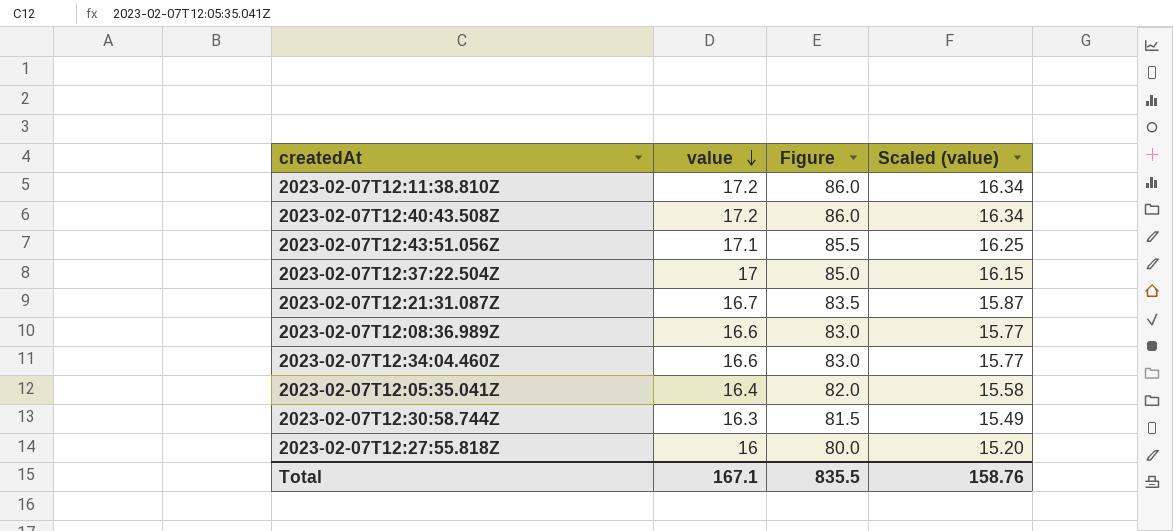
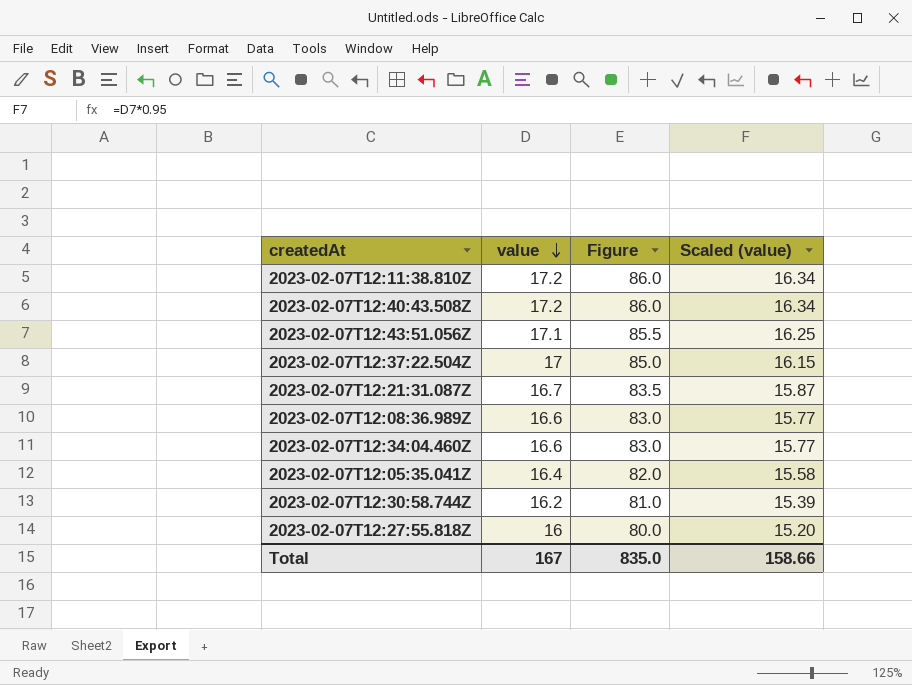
2023-02-07T12:30:58.744Z | value: 16.3 -> 16.2
2023-02-07T12:30:58.744Z | Figure: 81.5 -> 81.0
2023-02-07T12:30:58.744Z | Scaled (value): 15.49 -> 15.39
Total | value: 167.1 -> 167
Total | Figure: 835.5 -> 835.0
Total | Scaled (value): 158.76 -> 158.66

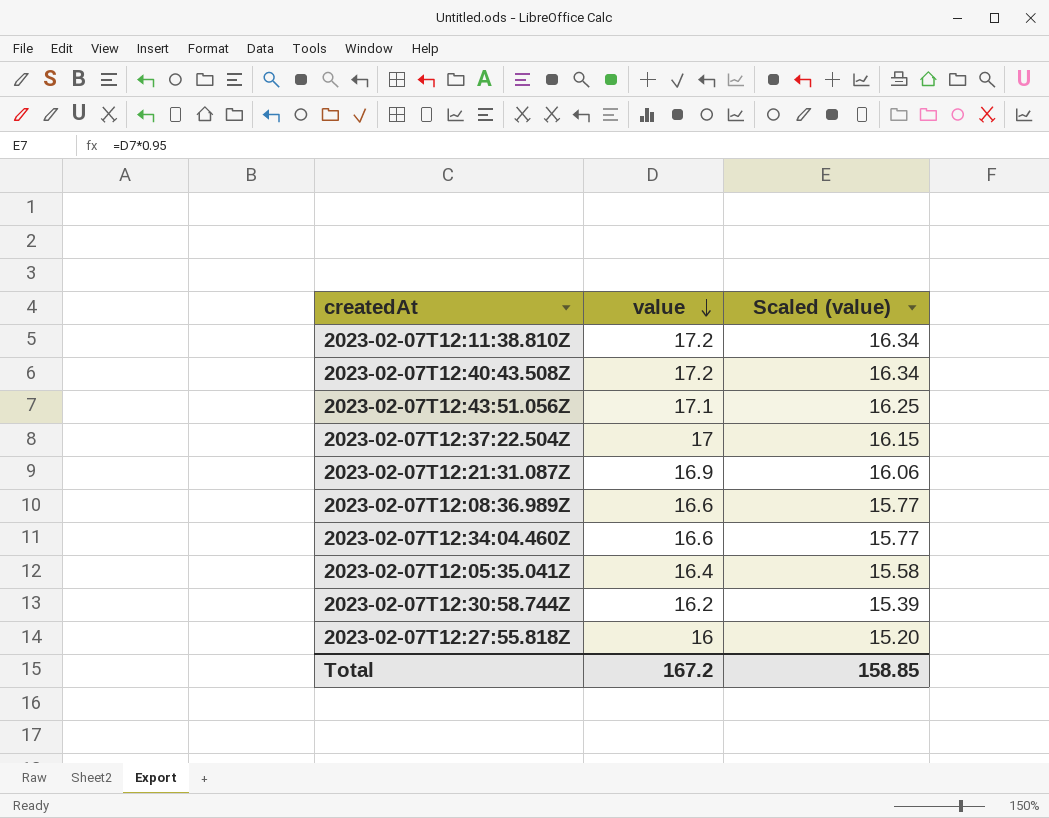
column Figure | formula: [value] * 5 -> none
2023-02-07T12:21:31.087Z | value: 16.7 -> 16.9
2023-02-07T12:21:31.087Z | Scaled (value): 15.87 -> 16.06
Total | value: 167 -> 167.2
Total | Scaled (value): 158.66 -> 158.85

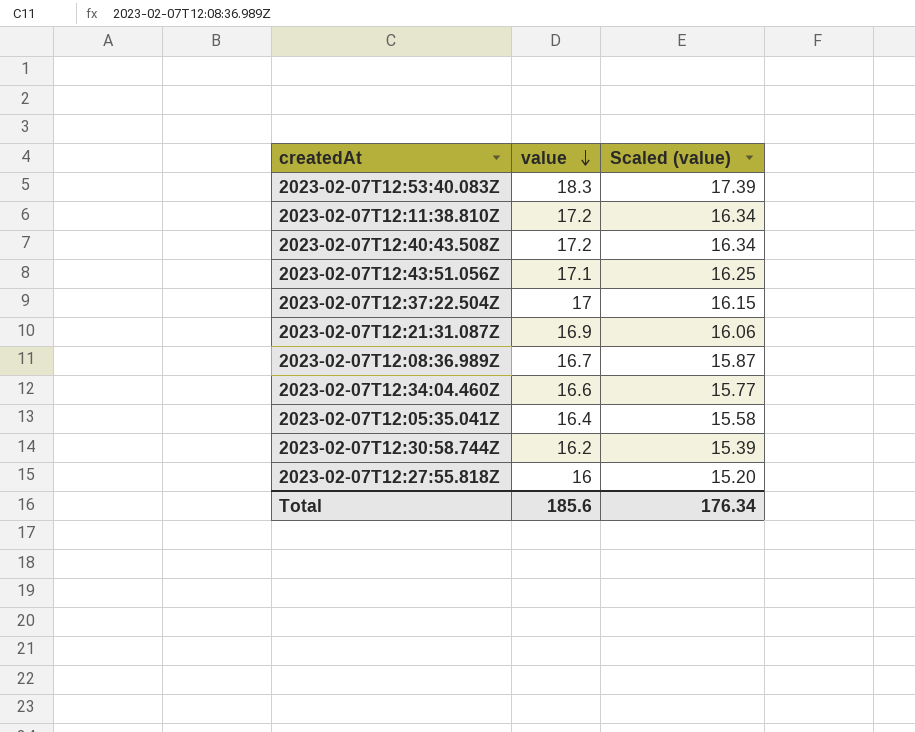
row 2023-02-07T12:53:40.083Z: none -> 18.3 | 17.39
2023-02-07T12:08:36.989Z | value: 16.6 -> 16.7
2023-02-07T12:08:36.989Z | Scaled (value): 15.77 -> 15.87
Total | value: 167.2 -> 185.6
Total | Scaled (value): 158.85 -> 176.34

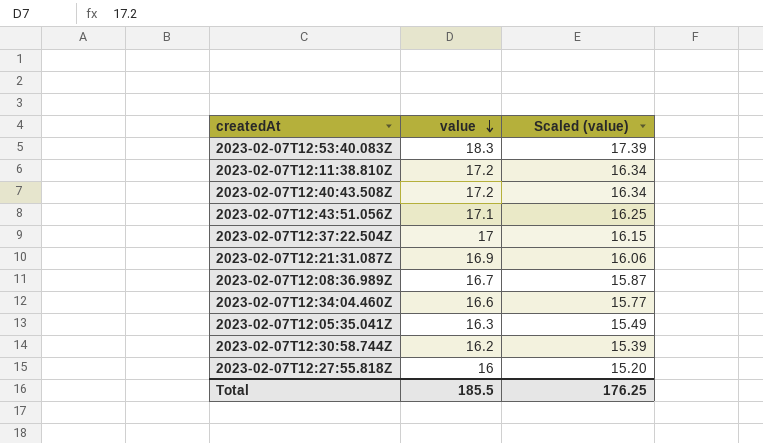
2023-02-07T12:05:35.041Z | value: 16.4 -> 16.3
2023-02-07T12:05:35.041Z | Scaled (value): 15.58 -> 15.49
Total | value: 185.6 -> 185.5
Total | Scaled (value): 176.34 -> 176.25

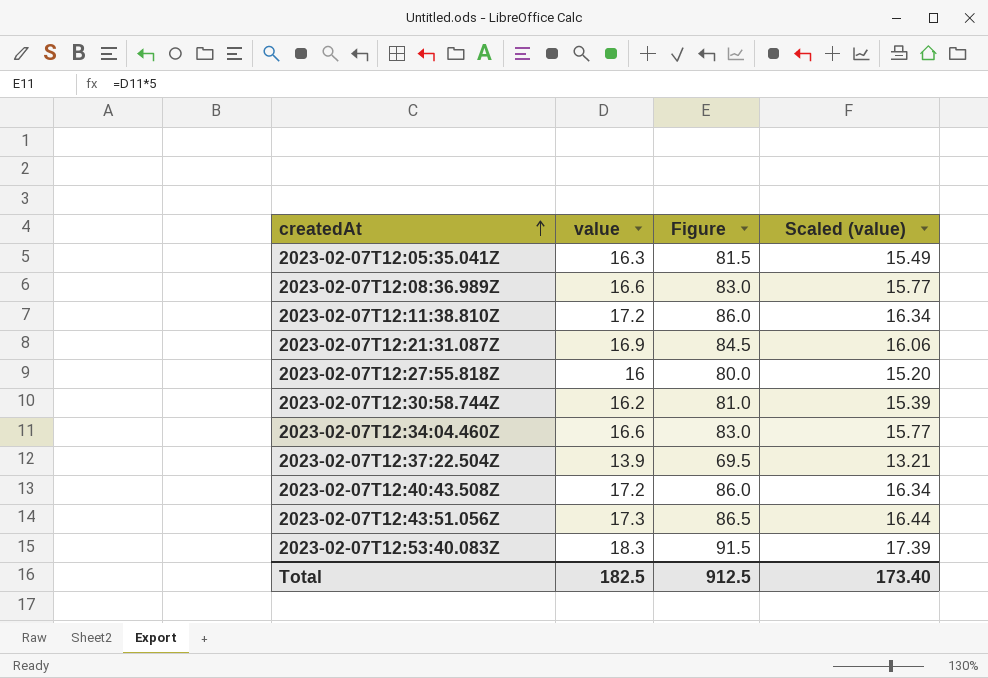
row order: value descending -> createdAt ascending
column Figure | formula: none -> [value] * 5
2023-02-07T12:08:36.989Z | value: 16.7 -> 16.6
2023-02-07T12:08:36.989Z | Scaled (value): 15.87 -> 15.77
2023-02-07T12:37:22.504Z | value: 17 -> 13.9
2023-02-07T12:37:22.504Z | Scaled (value): 16.15 -> 13.21
2023-02-07T12:43:51.056Z | value: 17.1 -> 17.3
2023-02-07T12:43:51.056Z | Scaled (value): 16.25 -> 16.44
Total | value: 185.5 -> 182.5
Total | Scaled (value): 176.25 -> 173.40

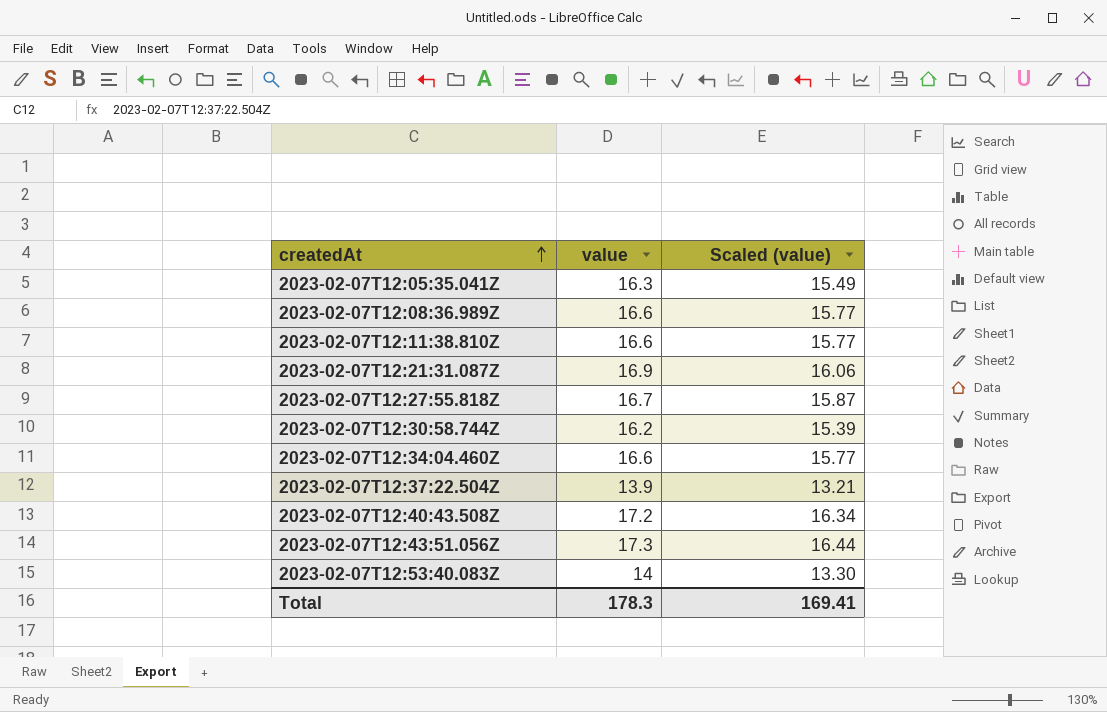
column Figure | formula: [value] * 5 -> none
2023-02-07T12:11:38.810Z | value: 17.2 -> 16.6
2023-02-07T12:11:38.810Z | Scaled (value): 16.34 -> 15.77
2023-02-07T12:27:55.818Z | value: 16 -> 16.7
2023-02-07T12:27:55.818Z | Scaled (value): 15.20 -> 15.87
2023-02-07T12:53:40.083Z | value: 18.3 -> 14
2023-02-07T12:53:40.083Z | Scaled (value): 17.39 -> 13.30
Total | value: 182.5 -> 178.3
Total | Scaled (value): 173.40 -> 169.41

